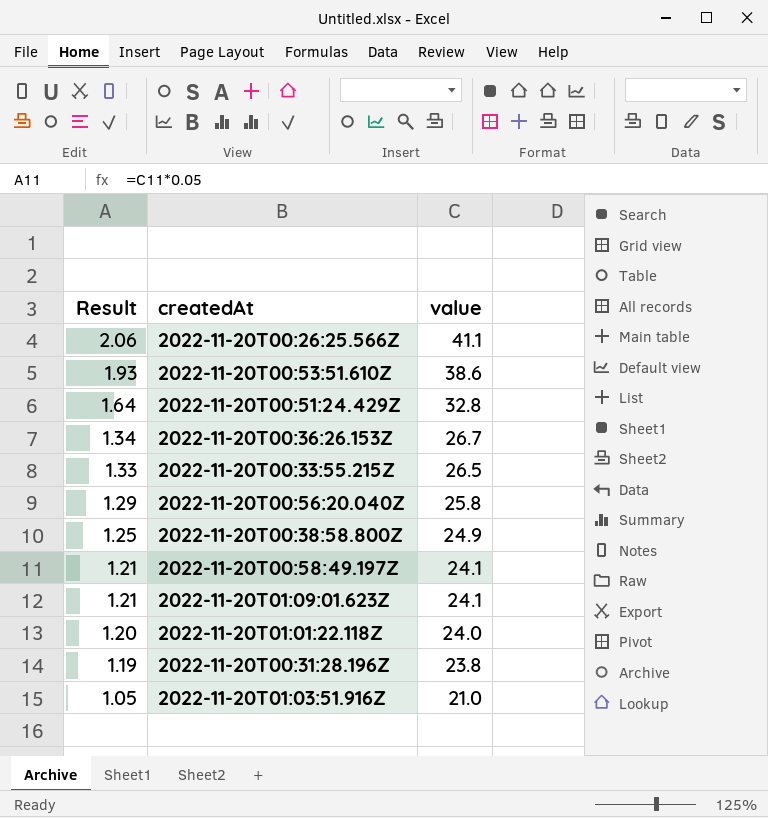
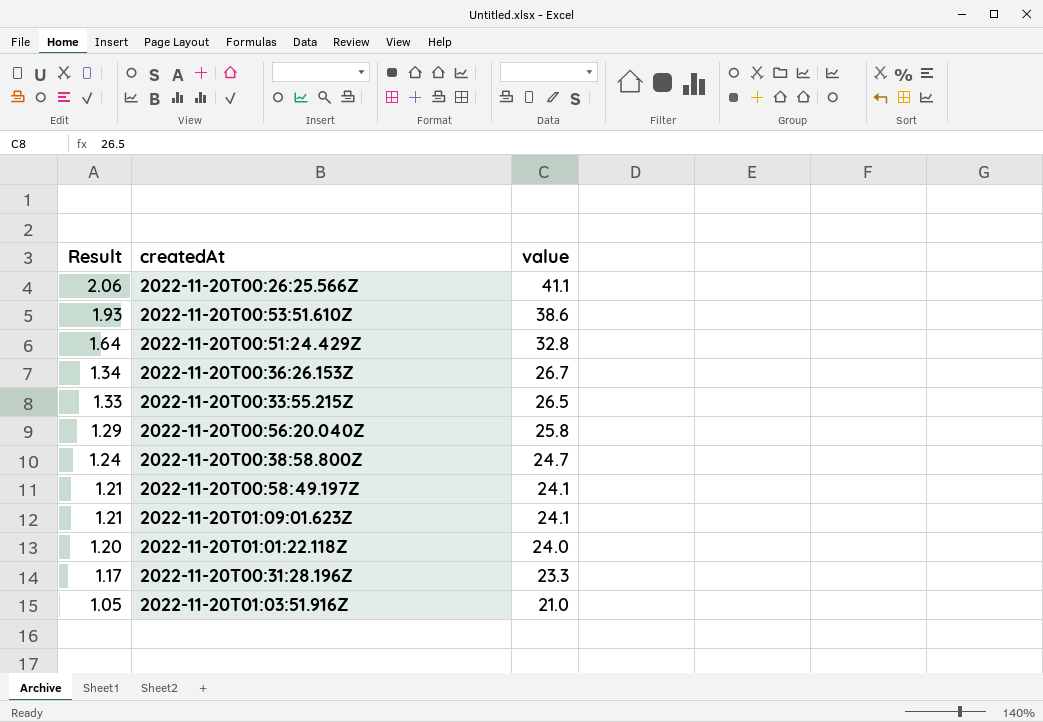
2022-11-20T00:38:58.800Z | Result: 1.25 -> 1.24
2022-11-20T00:38:58.800Z | value: 24.9 -> 24.7
2022-11-20T00:31:28.196Z | Result: 1.19 -> 1.17
2022-11-20T00:31:28.196Z | value: 23.8 -> 23.3

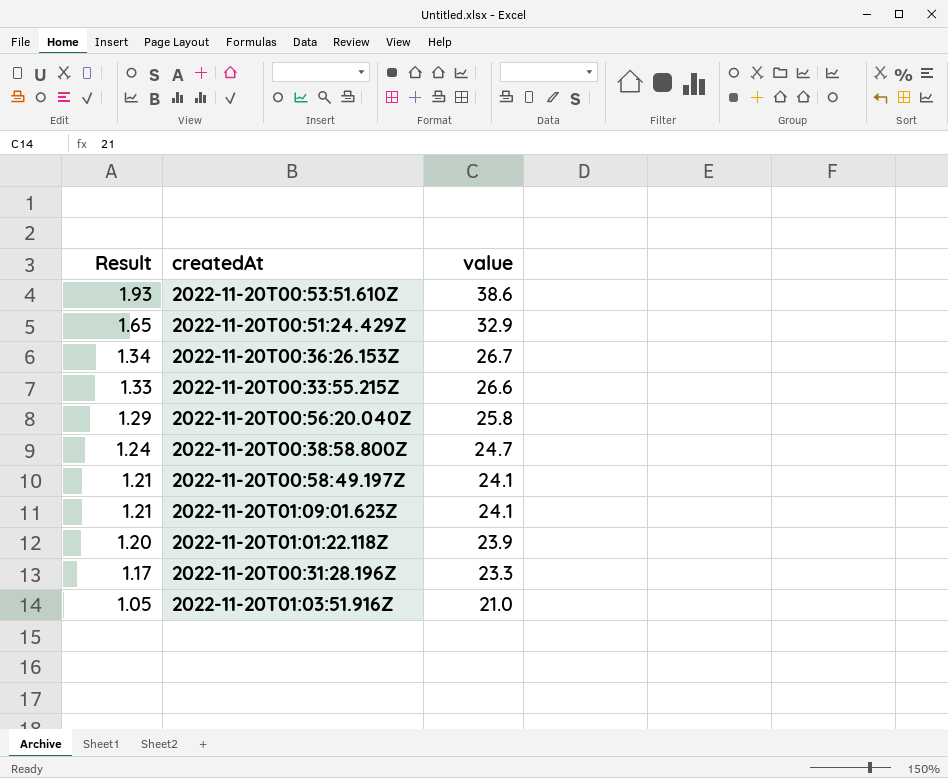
row 2022-11-20T00:26:25.566Z: 2.06 | 41.1 -> none
2022-11-20T00:51:24.429Z | Result: 1.64 -> 1.65
2022-11-20T00:51:24.429Z | value: 32.8 -> 32.9
2022-11-20T00:33:55.215Z | value: 26.5 -> 26.6
2022-11-20T01:01:22.118Z | value: 24.0 -> 23.9

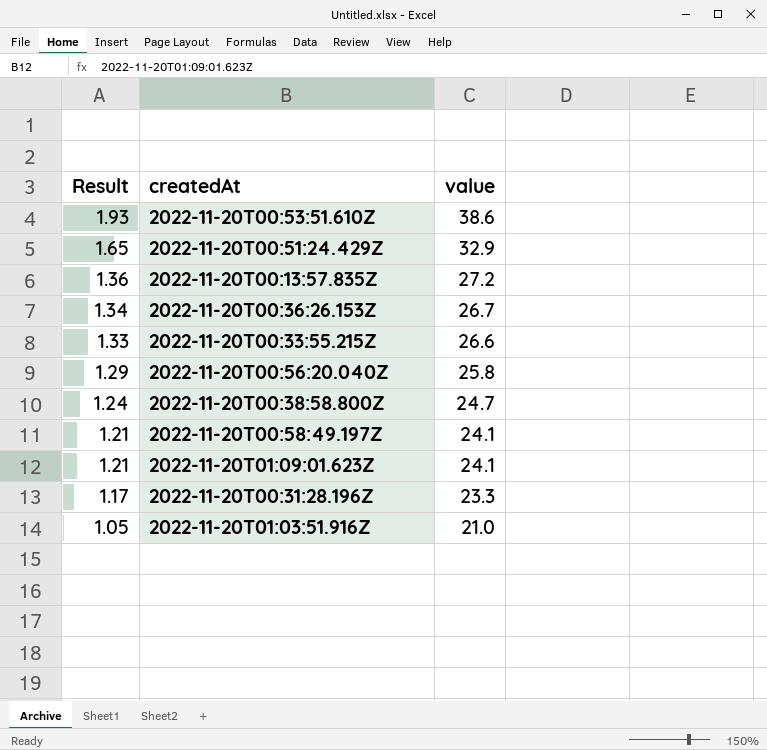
row 2022-11-20T01:01:22.118Z: 1.20 | 23.9 -> none
row 2022-11-20T00:13:57.835Z: none -> 1.36 | 27.2

